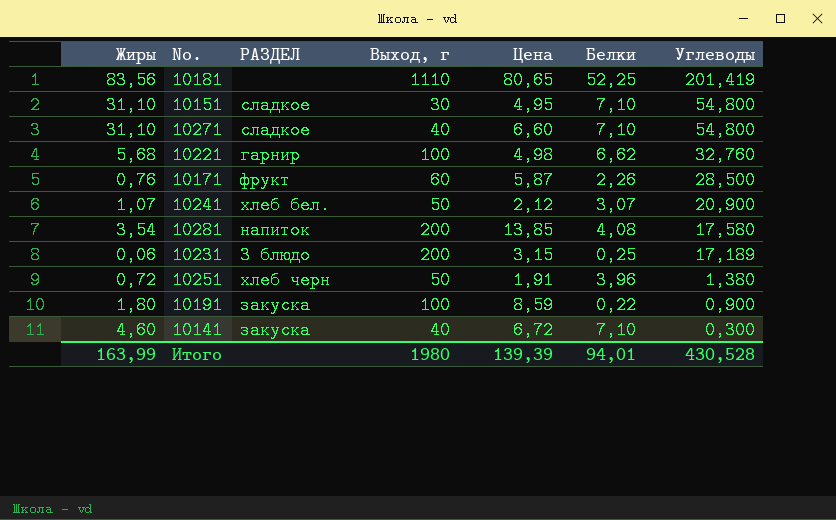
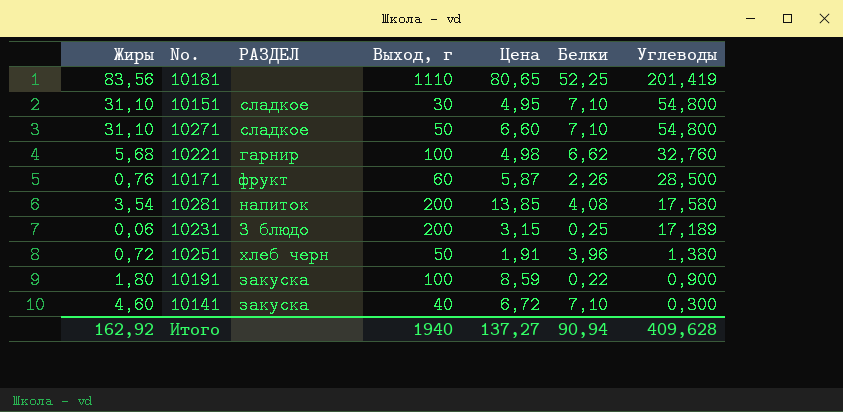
row 10241: 1,07 | хлеб бел. | 50 | 2,12 | 3,07 | 20,900 -> none
10271 | Выход, г: 40 -> 50
Итого | Жиры: 163,99 -> 162,92
Итого | Выход, г: 1980 -> 1940
Итого | Цена: 139,39 -> 137,27
Итого | Белки: 94,01 -> 90,94
Итого | Углеводы: 430,528 -> 409,628

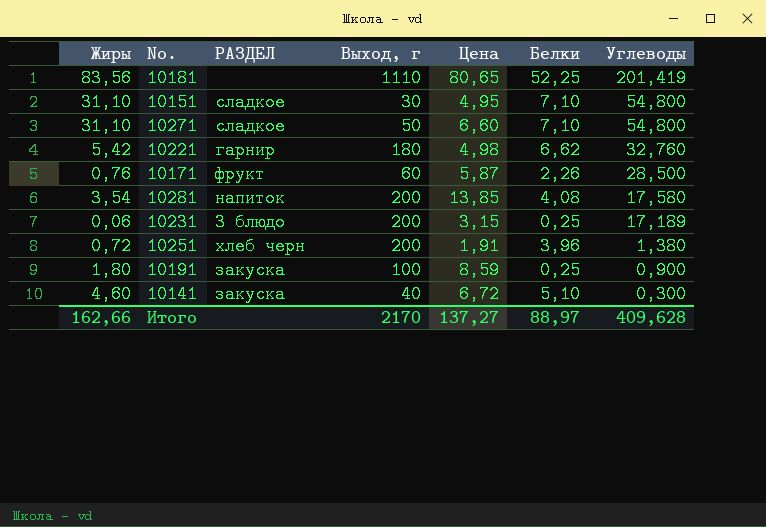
10221 | Жиры: 5,68 -> 5,42
10221 | Выход, г: 100 -> 180
10251 | Выход, г: 50 -> 200
10191 | Белки: 0,22 -> 0,25
10141 | Белки: 7,10 -> 5,10
Итого | Жиры: 162,92 -> 162,66
Итого | Выход, г: 1940 -> 2170
Итого | Белки: 90,94 -> 88,97

